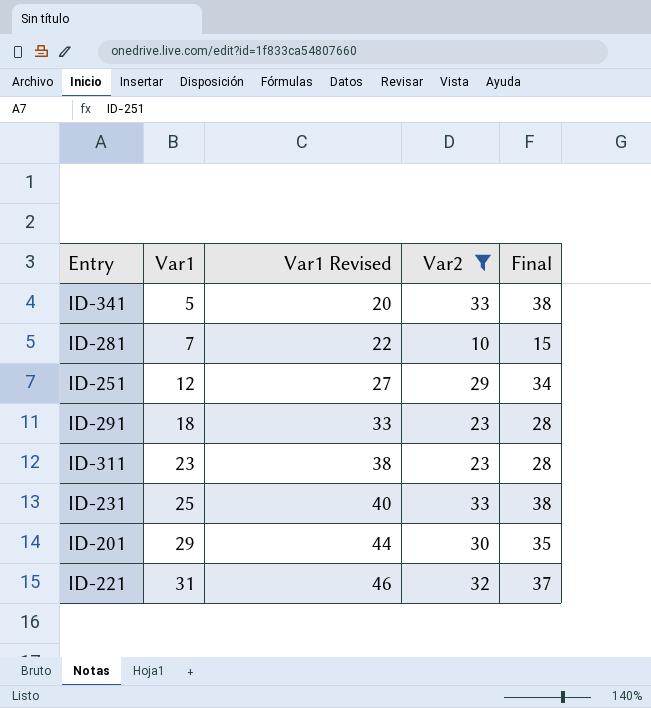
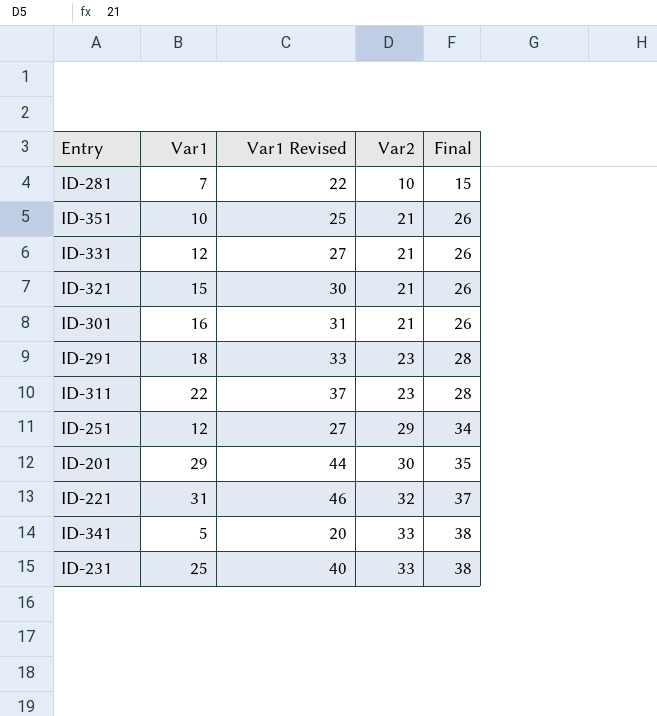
filter: Var2 != 21 -> none
row order: Var1 ascending -> Var2 ascending
ID-311 | Var1: 23 -> 22
ID-311 | Var1 Revised: 38 -> 37

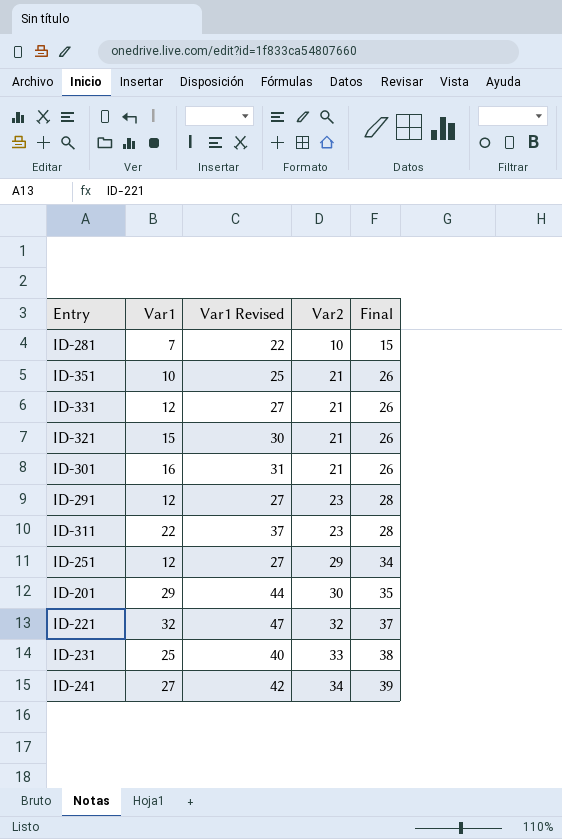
row ID-341: 5 | 20 | 33 | 38 -> none
ID-291 | Var1: 18 -> 12
ID-291 | Var1 Revised: 33 -> 27
ID-221 | Var1: 31 -> 32
ID-221 | Var1 Revised: 46 -> 47
row ID-241: none -> 27 | 42 | 34 | 39

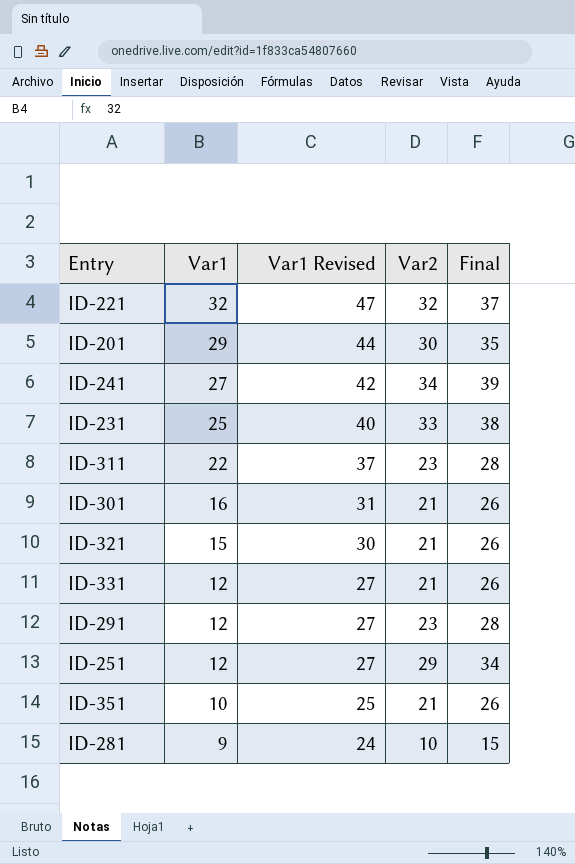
row order: Var2 ascending -> Var1 descending
ID-281 | Var1: 7 -> 9
ID-281 | Var1 Revised: 22 -> 24

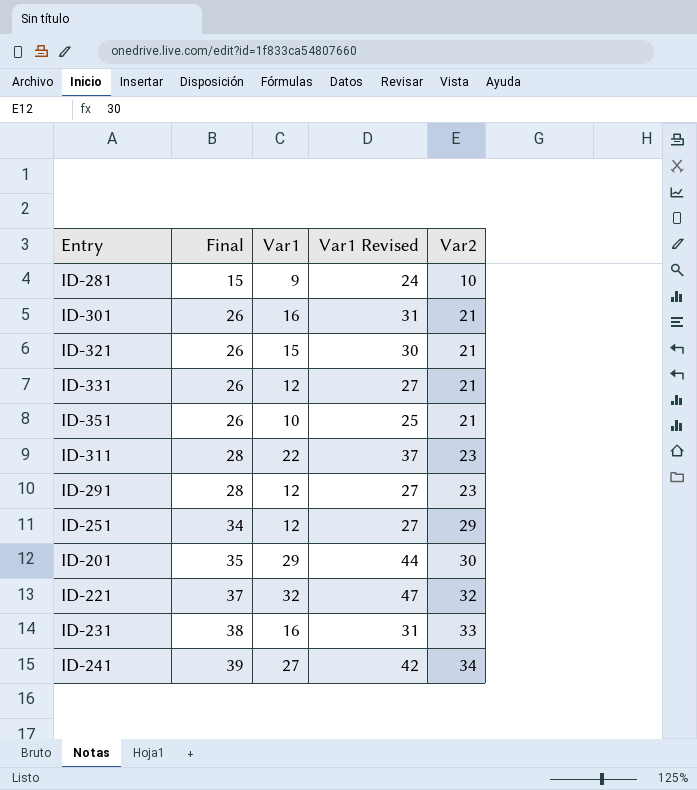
row order: Var1 descending -> Final ascending
column Final | position: 5 -> 2
ID-231 | Var1: 25 -> 16
ID-231 | Var1 Revised: 40 -> 31

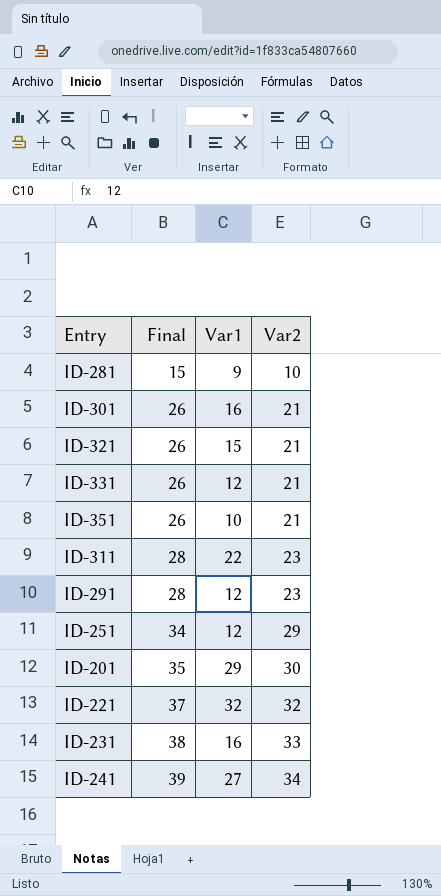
column Var1 Revised | formula: [Var1] + 15 -> none

